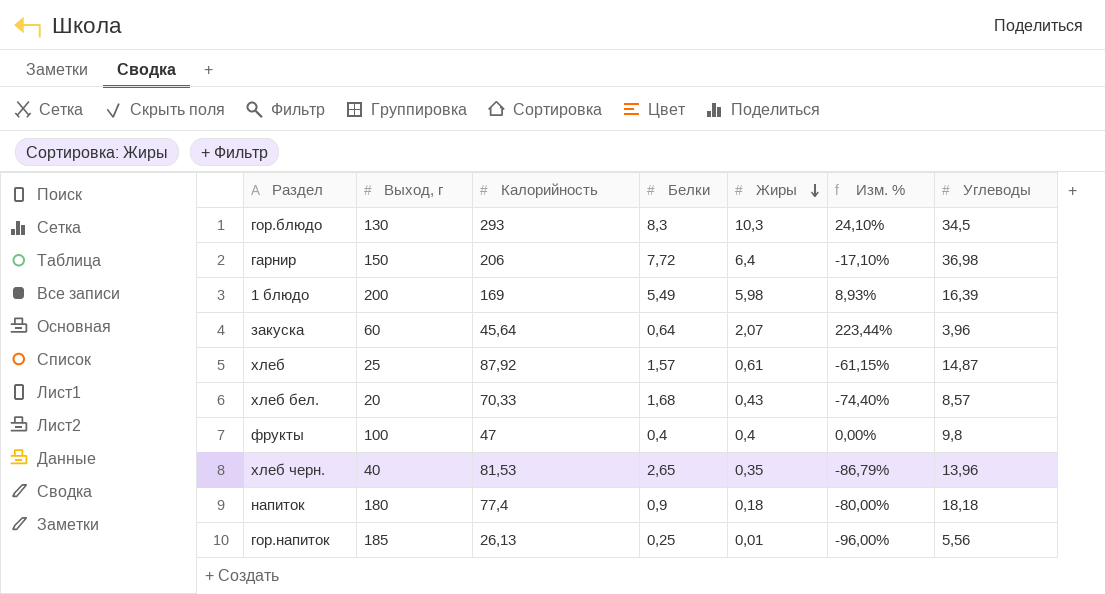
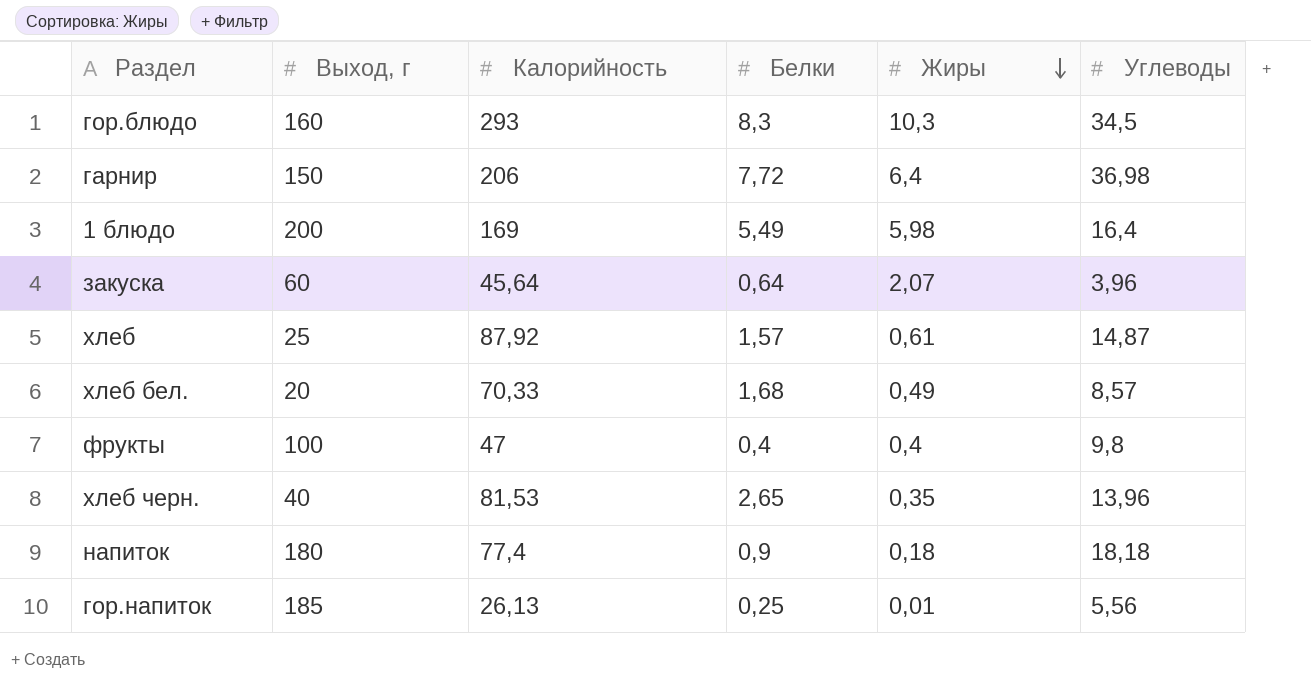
column Изм. % | formula: ([Жиры] - [Белки]) / [Белки] -> none
гор.блюдо | Выход, г: 130 -> 160
1 блюдо | Углеводы: 16,39 -> 16,4
хлеб бел. | Жиры: 0,43 -> 0,49

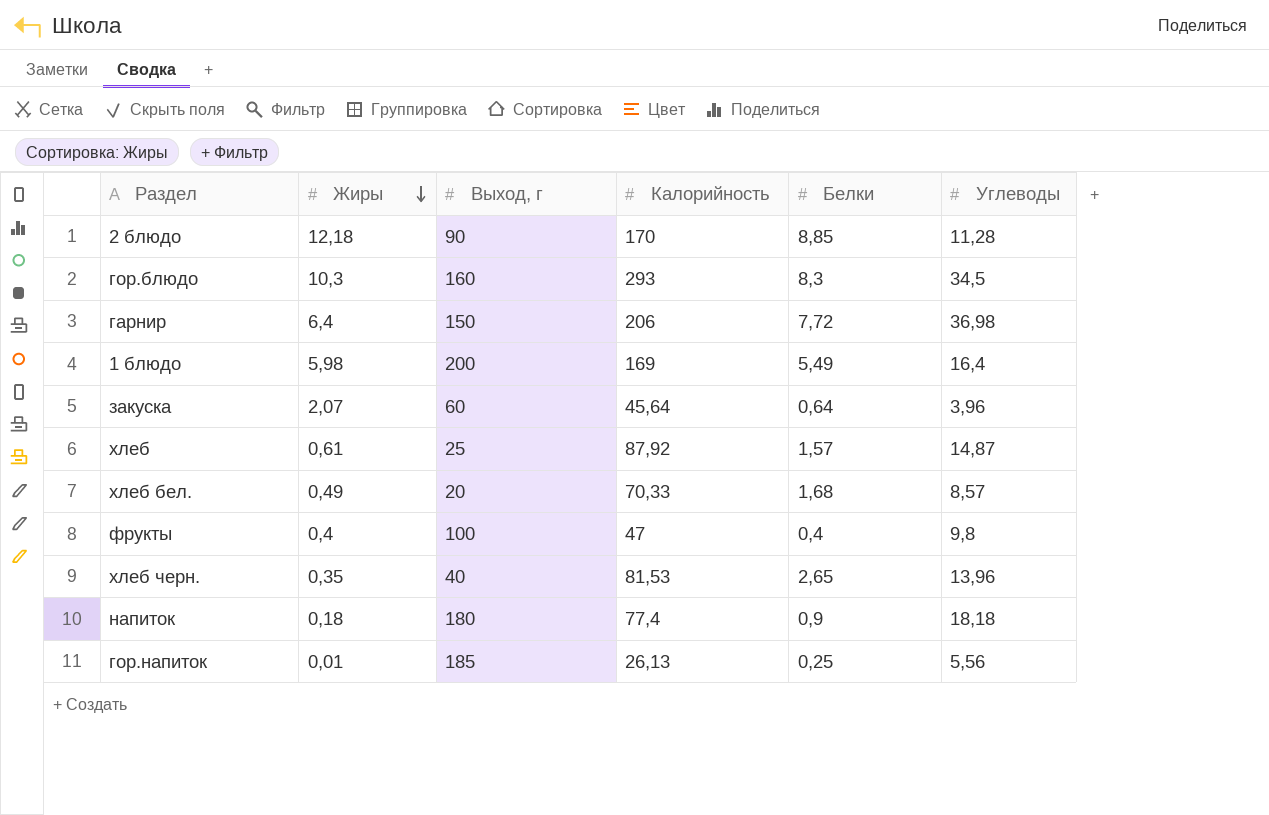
column Жиры | position: 5 -> 2
row 2 блюдо: none -> 12,18 | 90 | 170 | 8,85 | 11,28

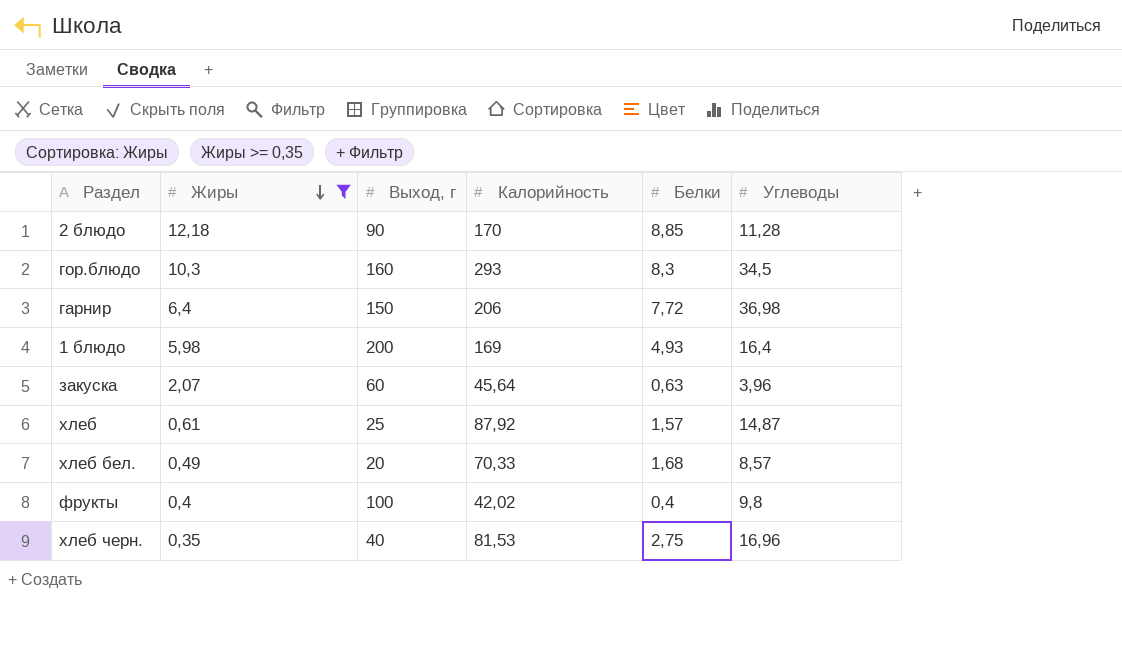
filter: none -> Жиры >= 0,35
1 блюдо | Белки: 5,49 -> 4,93
закуска | Белки: 0,64 -> 0,63
фрукты | Калорийность: 47 -> 42,02
хлеб черн. | Белки: 2,65 -> 2,75
хлеб черн. | Углеводы: 13,96 -> 16,96

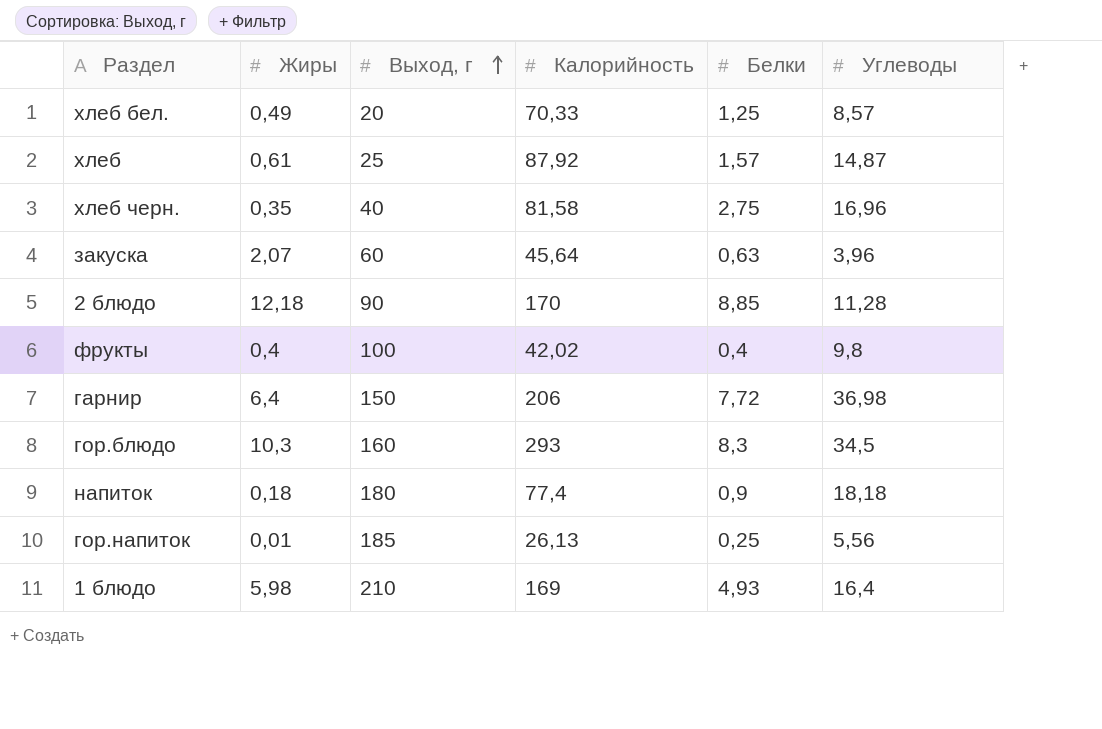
filter: Жиры >= 0,35 -> none
row order: Жиры descending -> Выход, г ascending
хлеб бел. | Белки: 1,68 -> 1,25
хлеб черн. | Калорийность: 81,53 -> 81,58
1 блюдо | Выход, г: 200 -> 210

